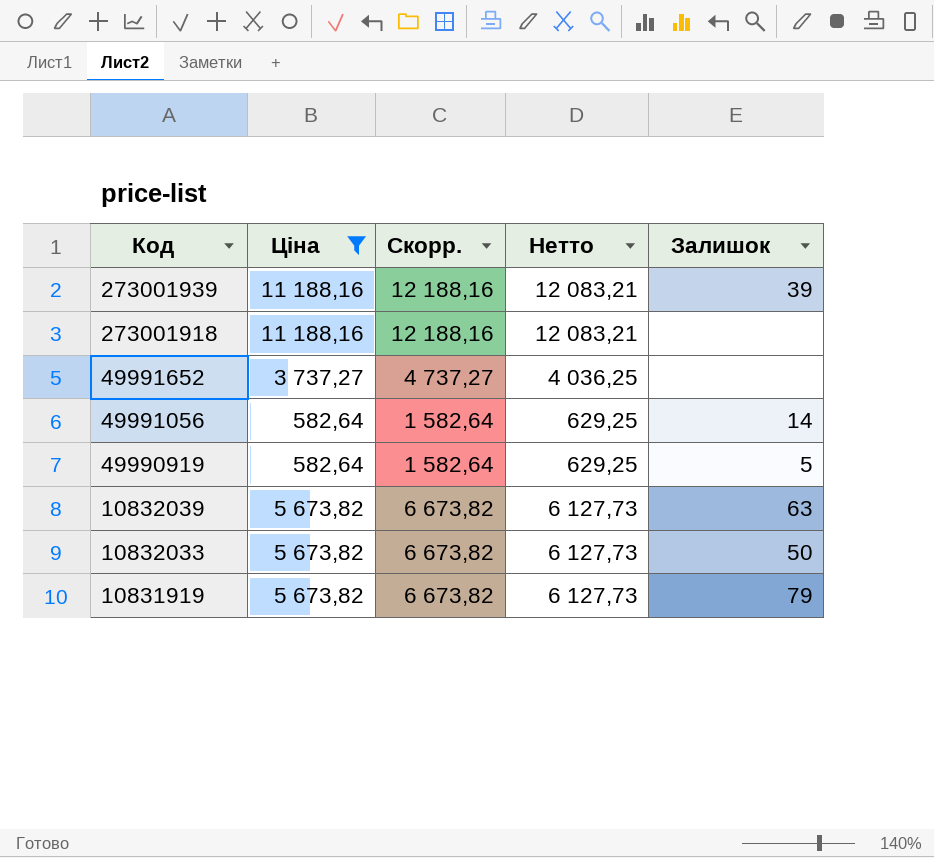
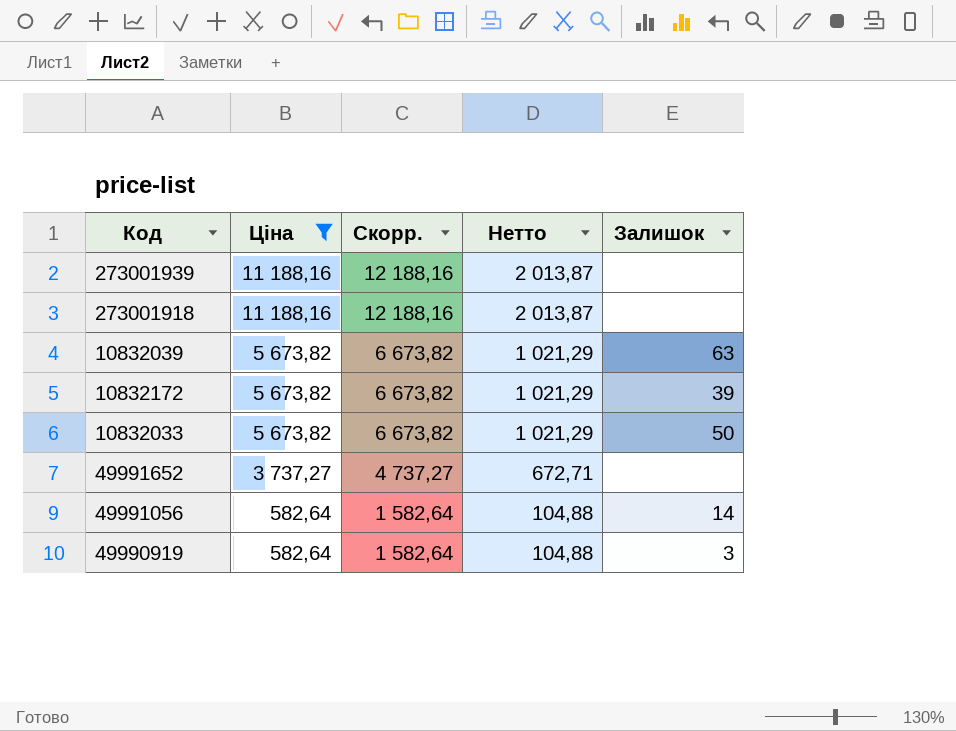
row order: Код descending -> Ціна descending
column Нетто | formula: [Ціна] * 1,08 -> [Ціна] * 0,18
row 10831919: 5 673,82 | 6 673,82 | 6 127,73 | 79 -> none
273001939 | Залишок: 39 -> none
row 10832172: none -> 5 673,82 | 6 673,82 | 1 021,29 | 39
49990919 | Залишок: 5 -> 3

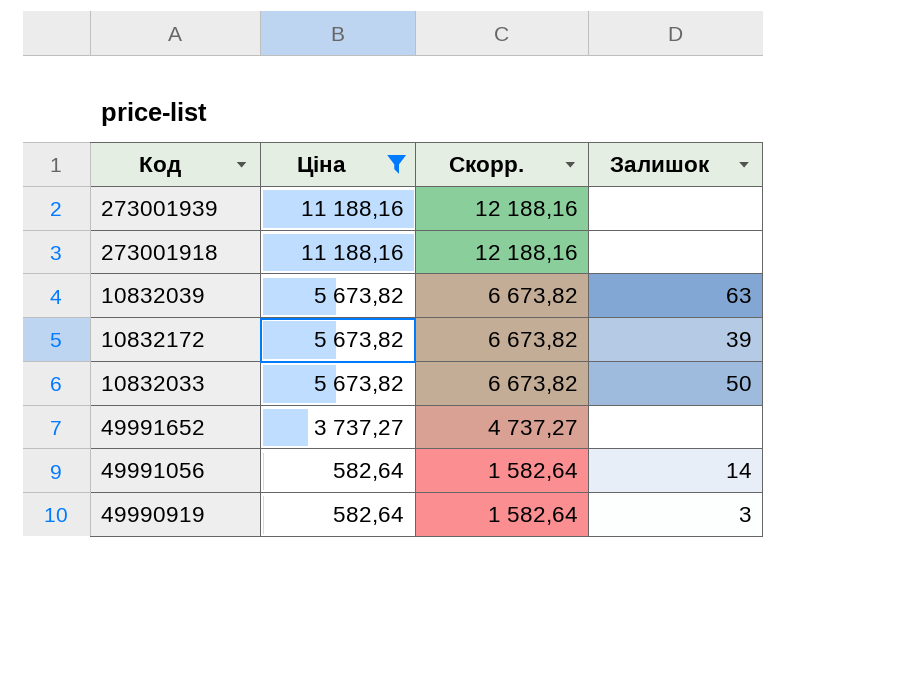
column Нетто | formula: [Ціна] * 0,18 -> none

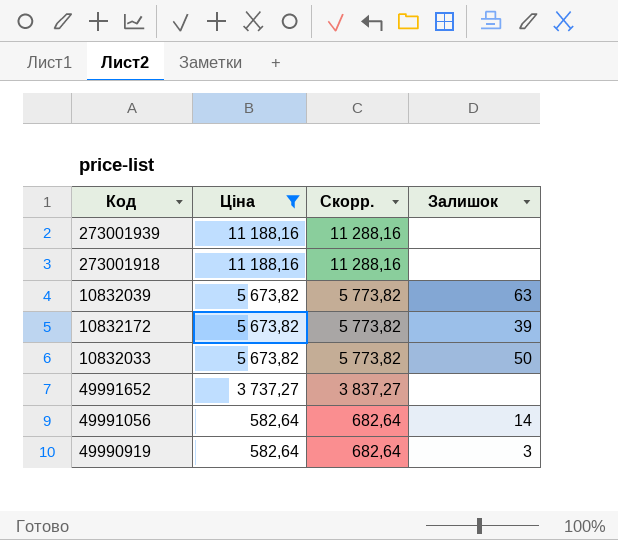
column Скорр. | formula: [Ціна] + 1000 -> [Ціна] + 100

